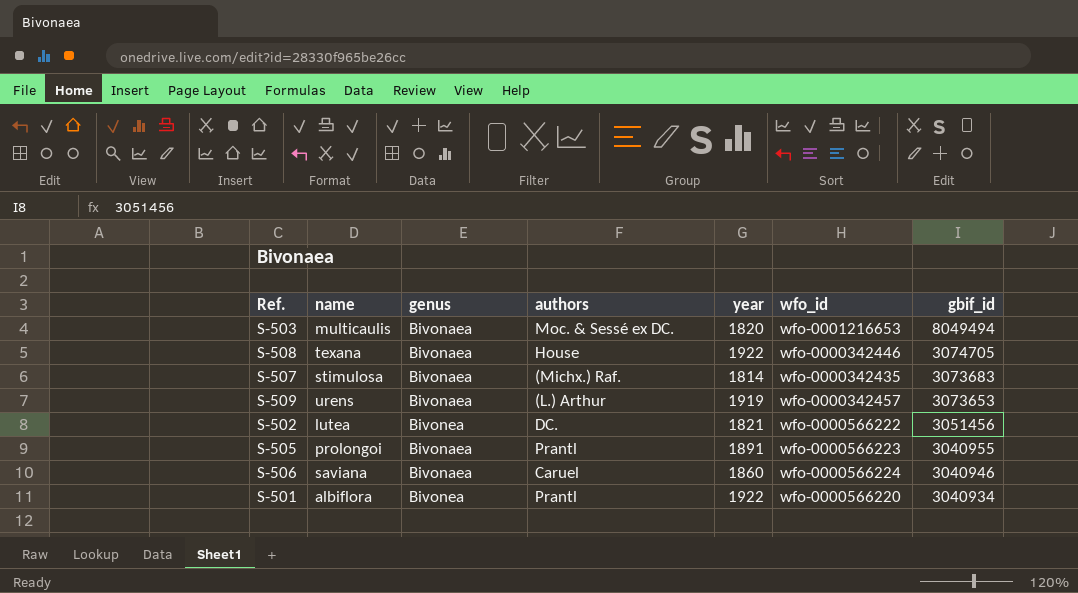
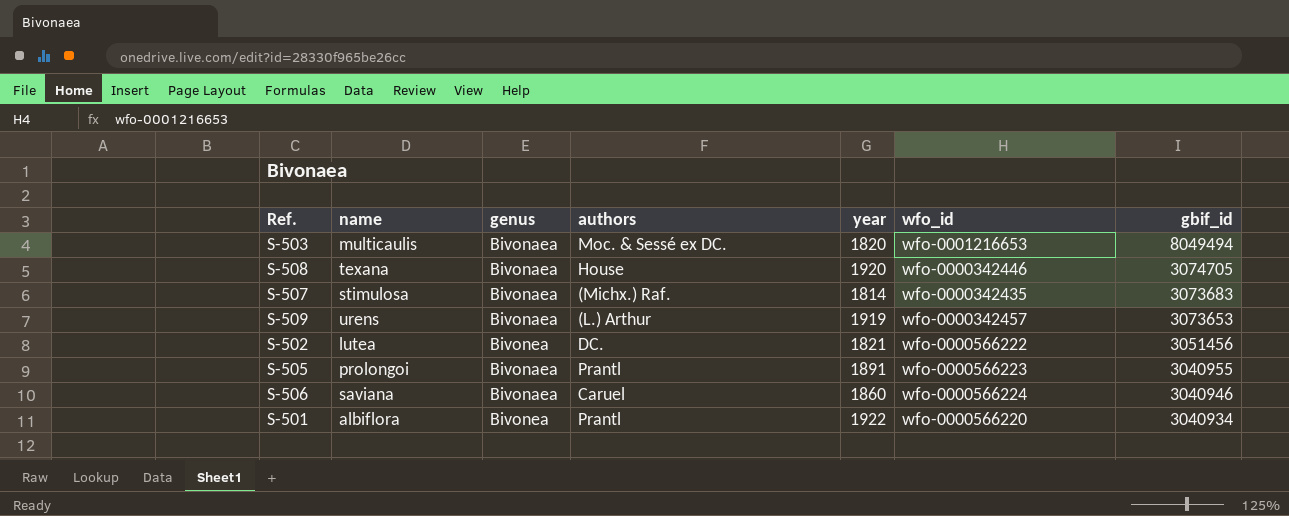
S-508 | year: 1922 -> 1920

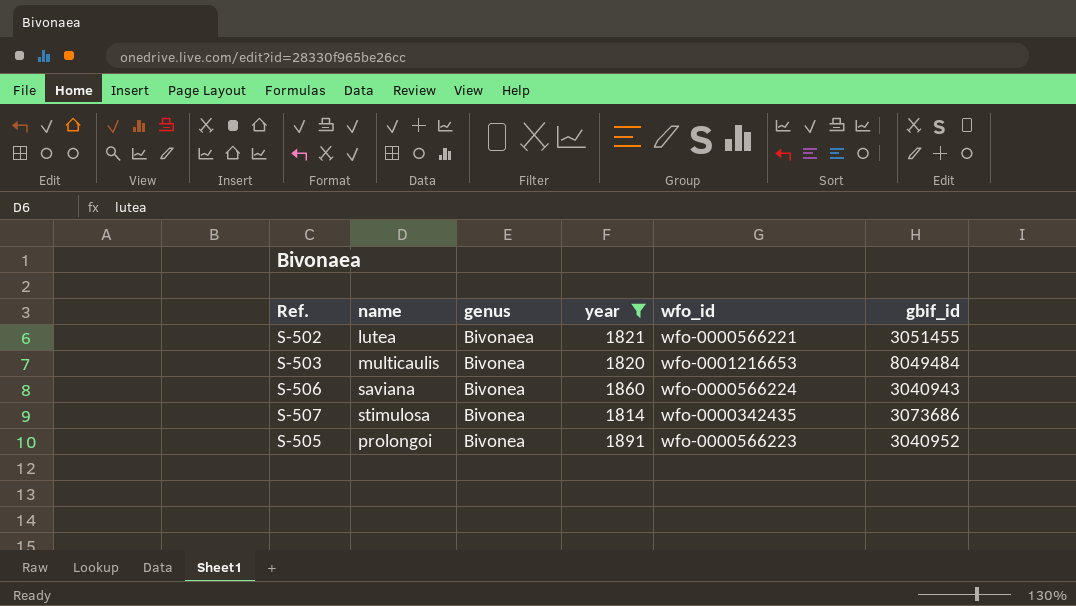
filter: none -> year <= 1891
row order: gbif_id descending -> genus ascending
column authors | position: 4 -> none
S-502 | genus: Bivonea -> Bivonaea
S-502 | wfo_id: wfo-0000566222 -> wfo-0000566221
S-502 | gbif_id: 3051456 -> 3051455
S-503 | genus: Bivonaea -> Bivonea
S-503 | gbif_id: 8049494 -> 8049484
S-506 | genus: Bivonaea -> Bivonea
S-506 | gbif_id: 3040946 -> 3040943
S-507 | genus: Bivonaea -> Bivonea
S-507 | gbif_id: 3073683 -> 3073686
S-505 | genus: Bivonaea -> Bivonea
S-505 | gbif_id: 3040955 -> 3040952

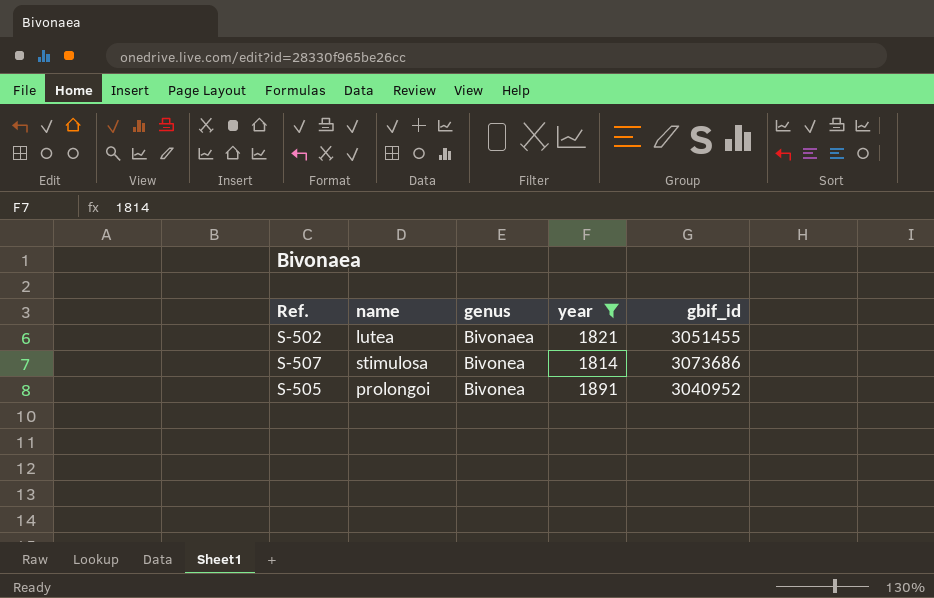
column wfo_id | position: 5 -> none
row S-503: multicaulis | Bivonea | 1820 | wfo-0001216653 | 8049484 -> none
row S-506: saviana | Bivonea | 1860 | wfo-0000566224 | 3040943 -> none

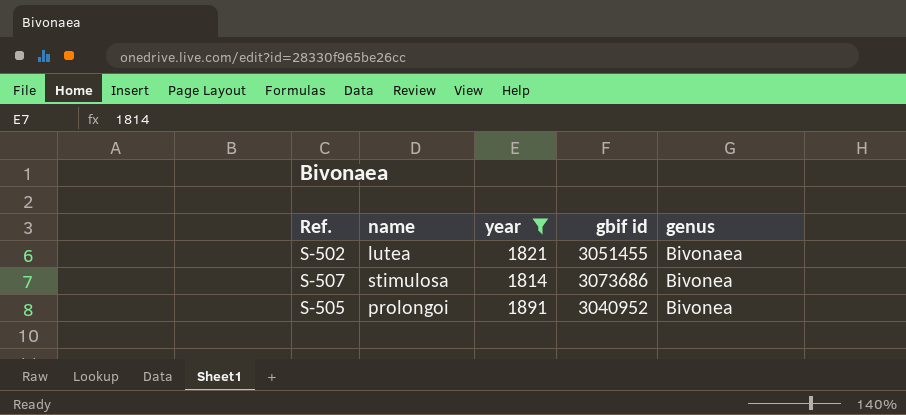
column name: gbif_id -> gbif id
column genus | position: 3 -> 5

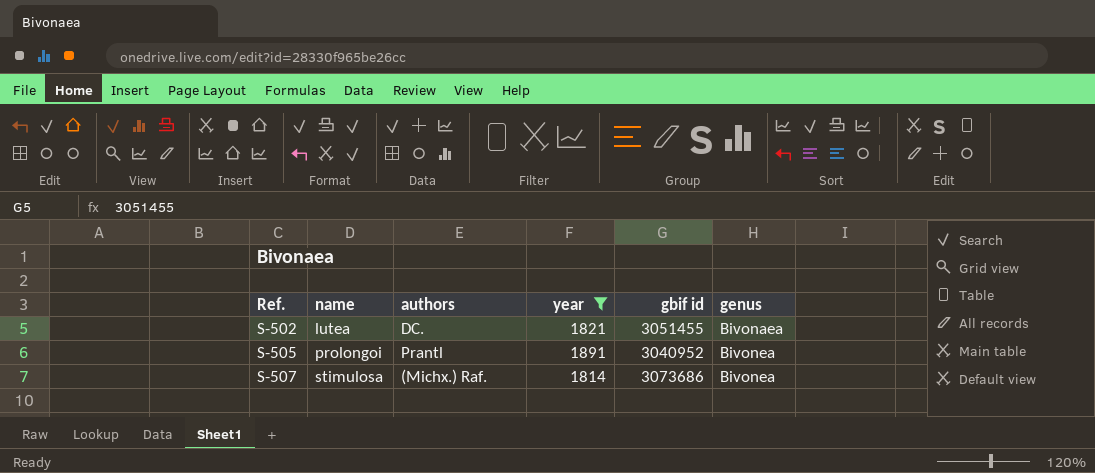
row order: genus ascending -> Ref. ascending
column authors | position: none -> 3

